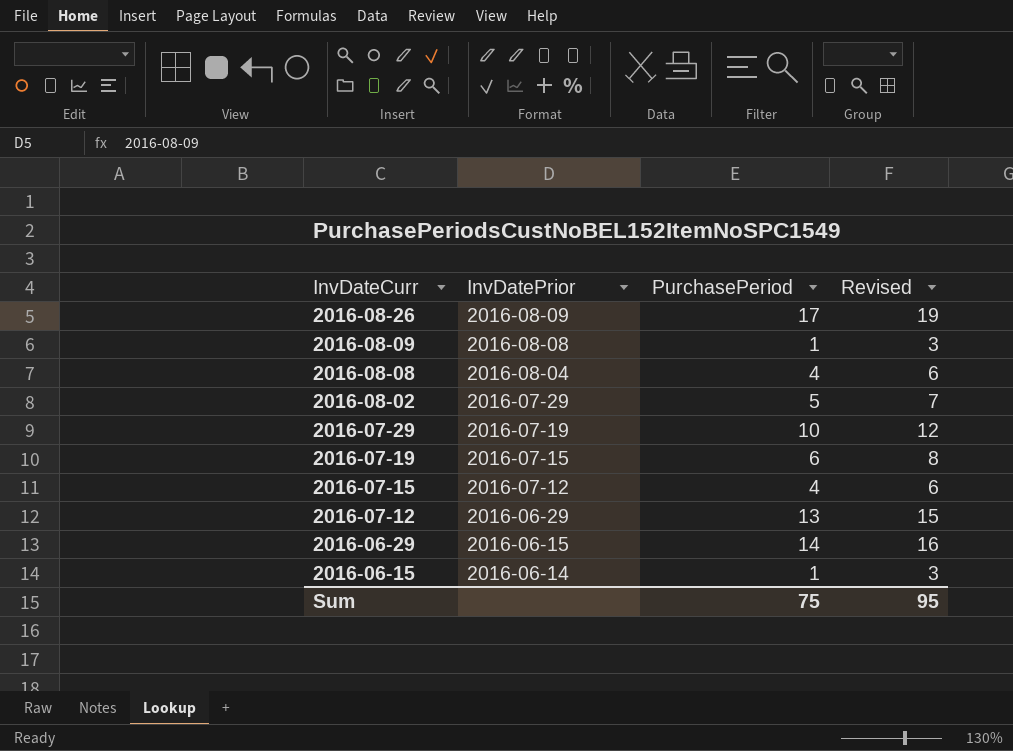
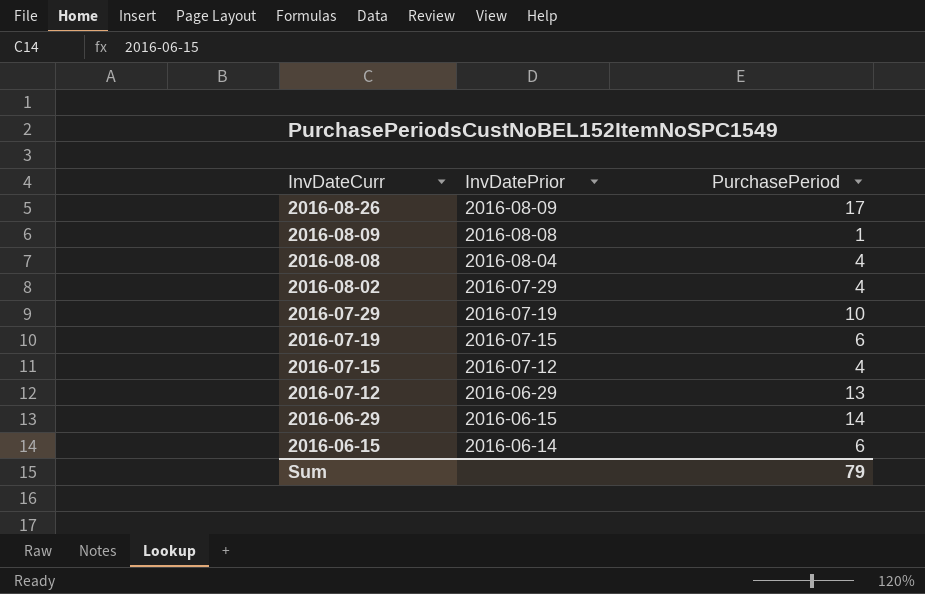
column Revised | formula: [PurchasePeriod] + 2 -> none
2016-08-02 | PurchasePeriod: 5 -> 4
2016-06-15 | PurchasePeriod: 1 -> 6
Sum | PurchasePeriod: 75 -> 79

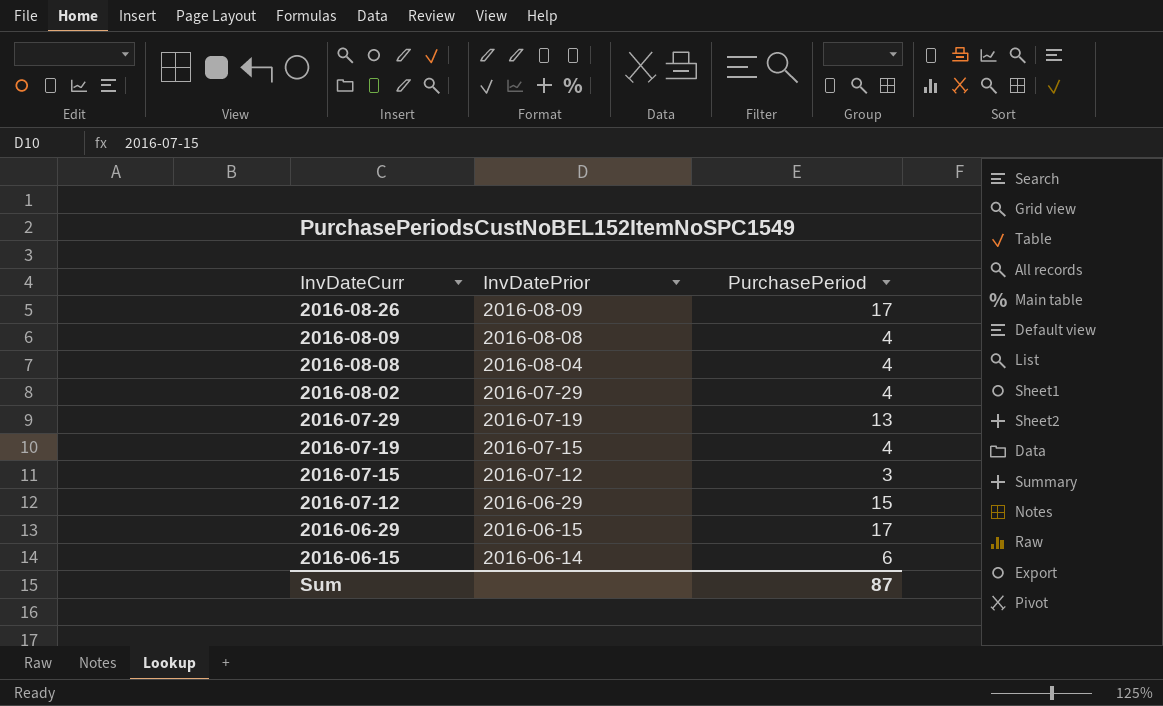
2016-08-09 | PurchasePeriod: 1 -> 4
2016-07-29 | PurchasePeriod: 10 -> 13
2016-07-19 | PurchasePeriod: 6 -> 4
2016-07-15 | PurchasePeriod: 4 -> 3
2016-07-12 | PurchasePeriod: 13 -> 15
2016-06-29 | PurchasePeriod: 14 -> 17
Sum | PurchasePeriod: 79 -> 87

